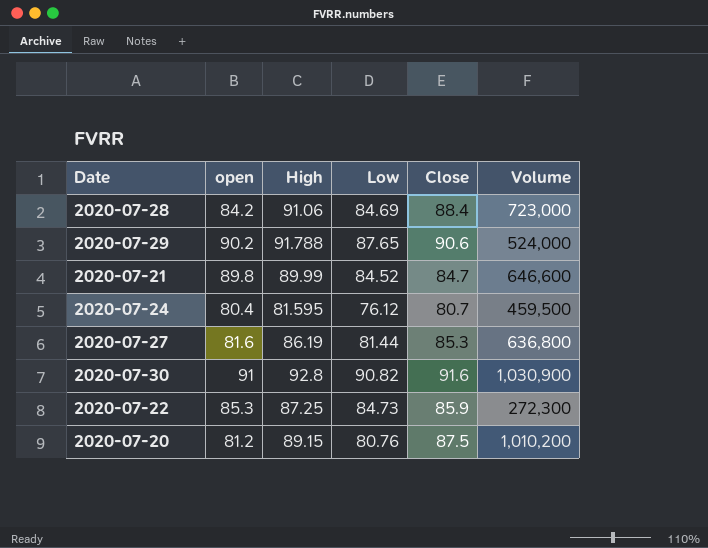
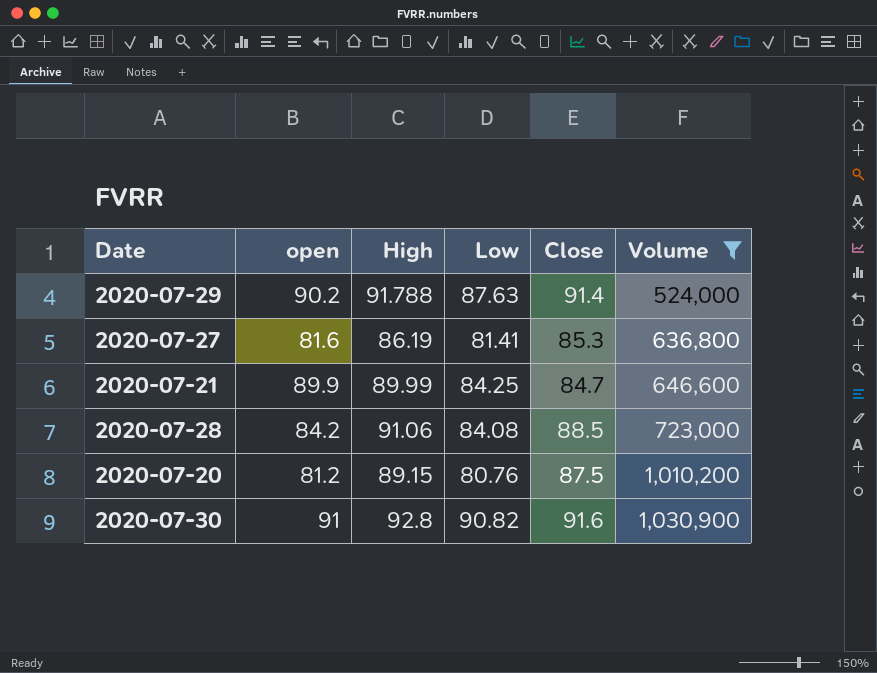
filter: none -> Volume >= 524,000
row order: none -> Volume ascending
2020-07-29 | Low: 87.65 -> 87.63
2020-07-29 | Close: 90.6 -> 91.4
2020-07-27 | Low: 81.44 -> 81.41
2020-07-21 | open: 89.8 -> 89.9
2020-07-21 | Low: 84.52 -> 84.25
2020-07-28 | Low: 84.69 -> 84.08
2020-07-28 | Close: 88.4 -> 88.5

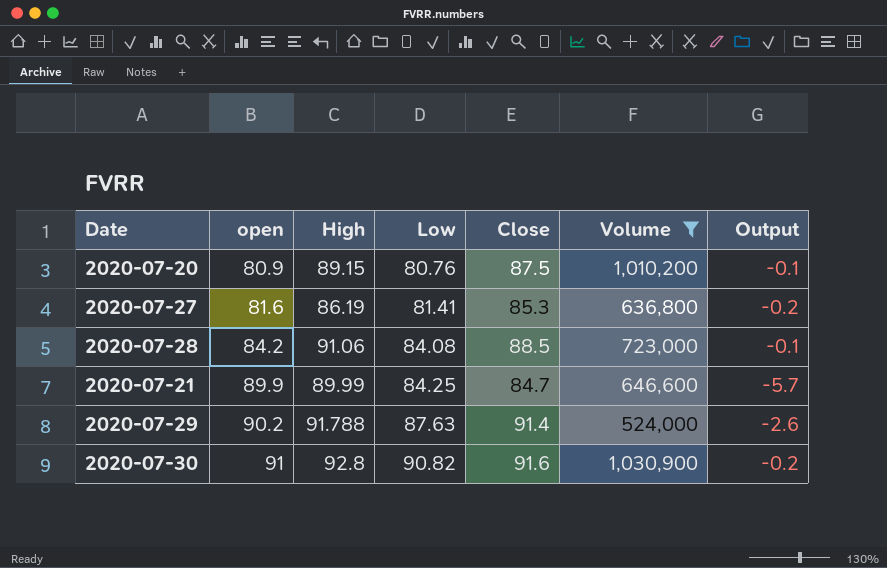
row order: Volume ascending -> open ascending
column Output | formula: none -> [Low] - [open]
2020-07-20 | open: 81.2 -> 80.9

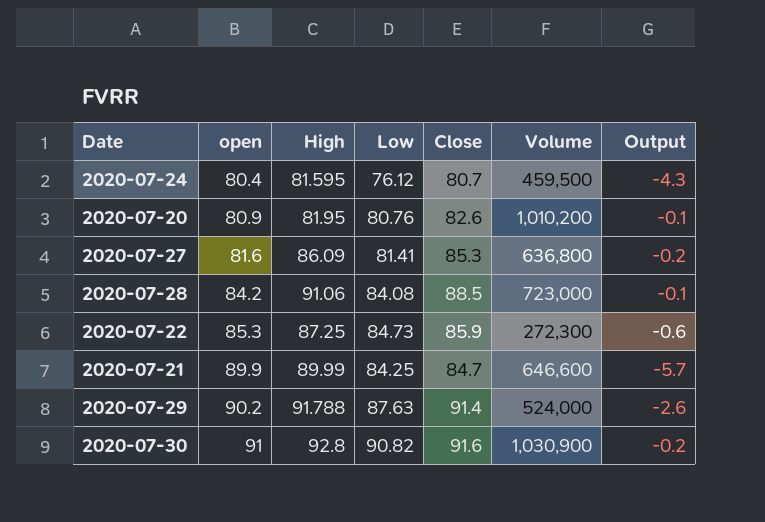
filter: Volume >= 524,000 -> none
2020-07-20 | High: 89.15 -> 81.95
2020-07-20 | Close: 87.5 -> 82.6
2020-07-27 | High: 86.19 -> 86.09

